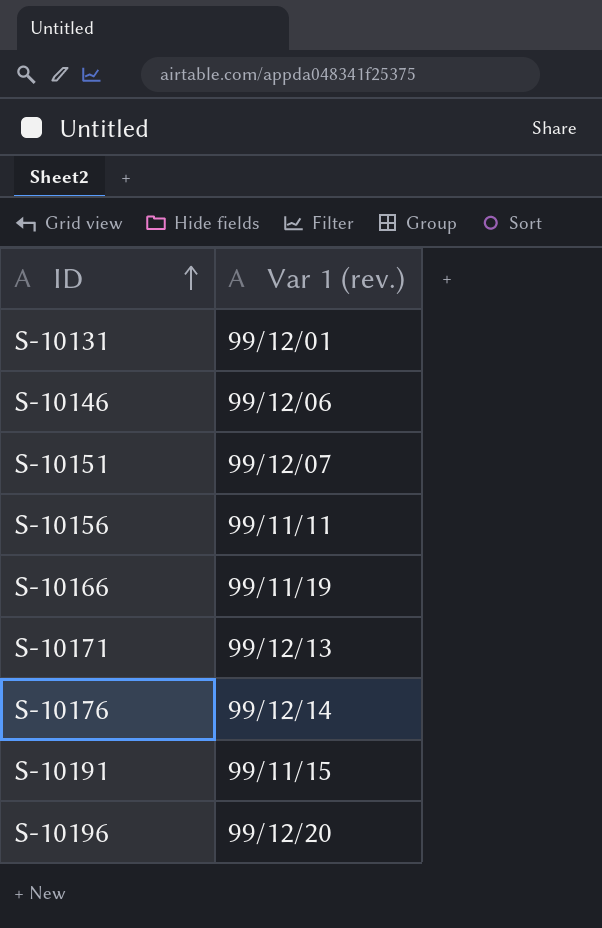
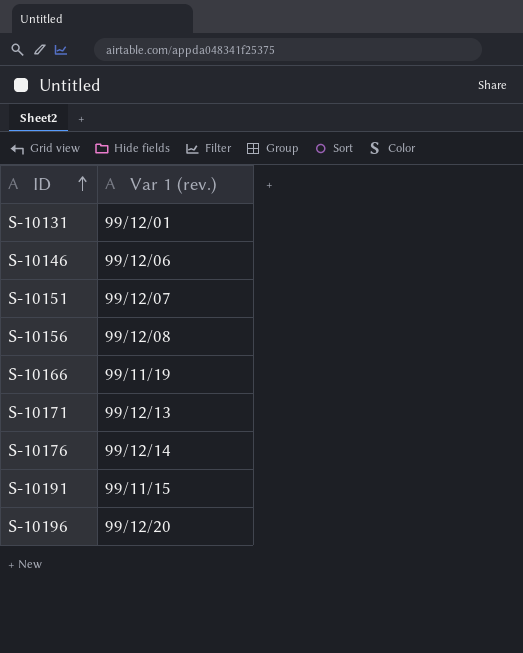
S-10156 | Var 1 (rev.): 99/11/11 -> 99/12/08

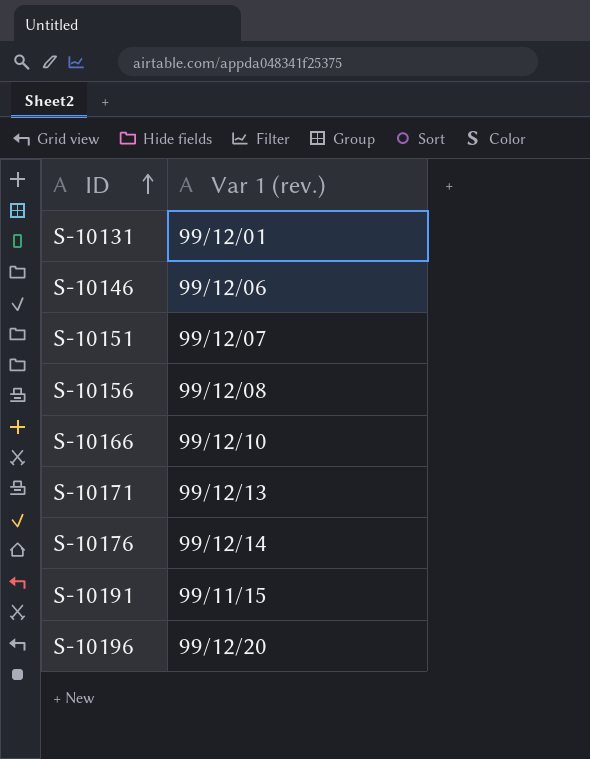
S-10166 | Var 1 (rev.): 99/11/19 -> 99/12/10

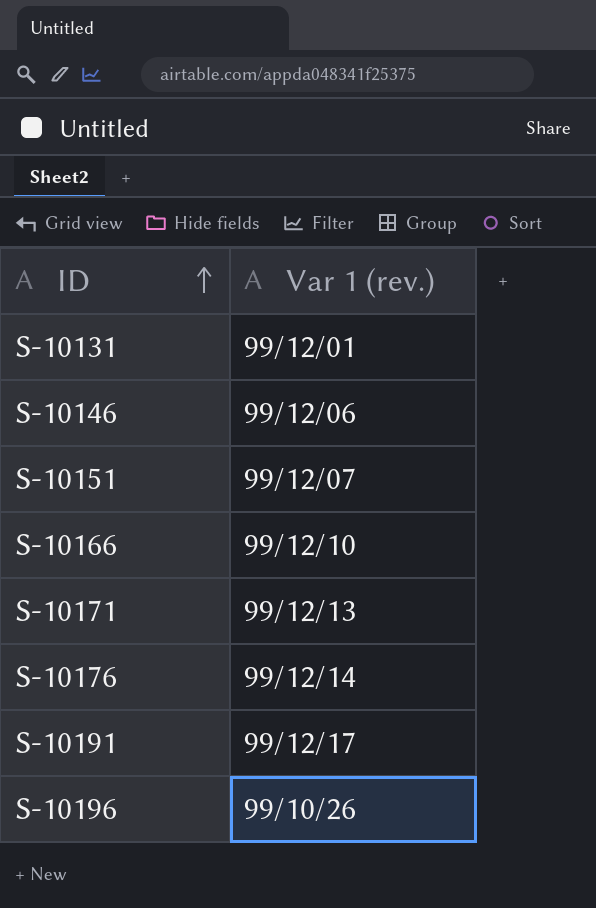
row S-10156: 99/12/08 -> none
S-10191 | Var 1 (rev.): 99/11/15 -> 99/12/17
S-10196 | Var 1 (rev.): 99/12/20 -> 99/10/26

